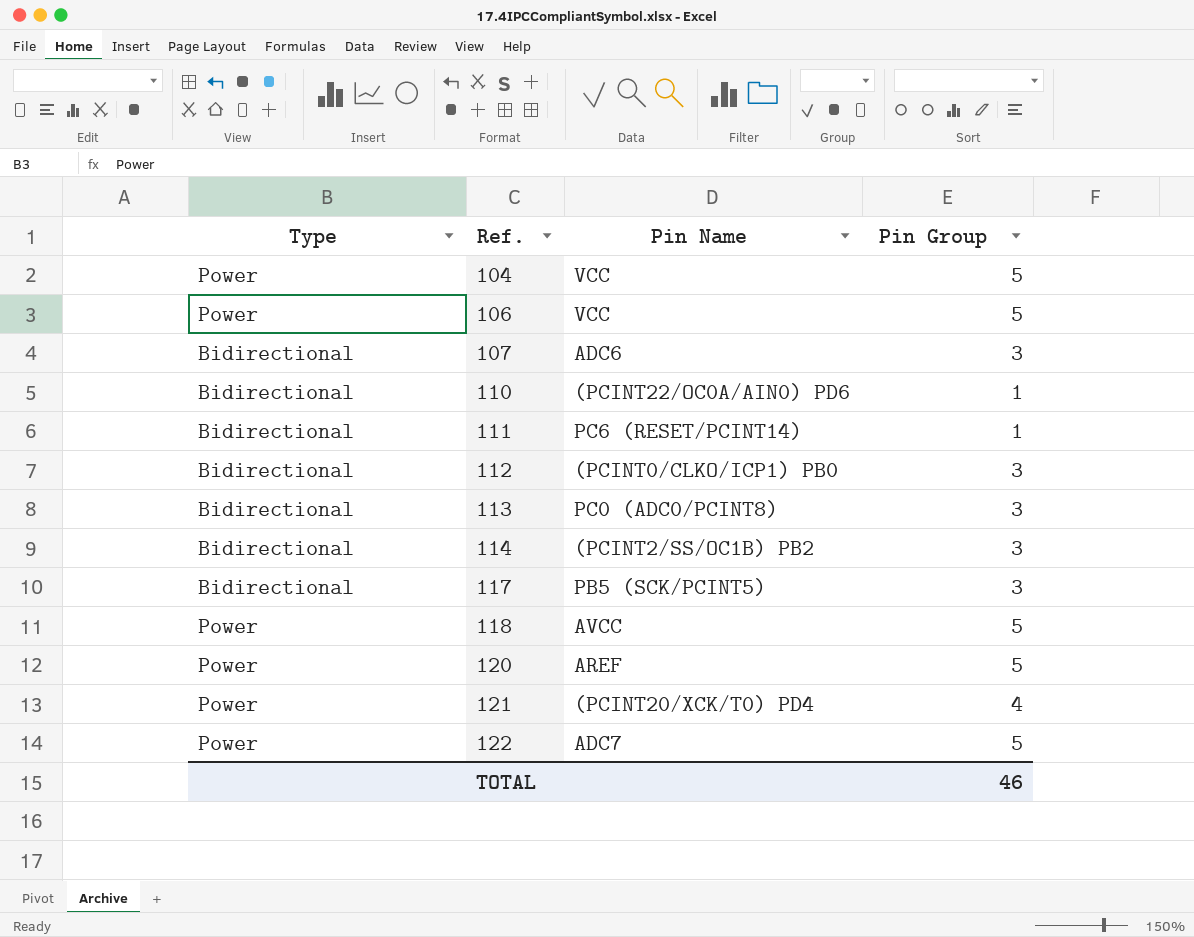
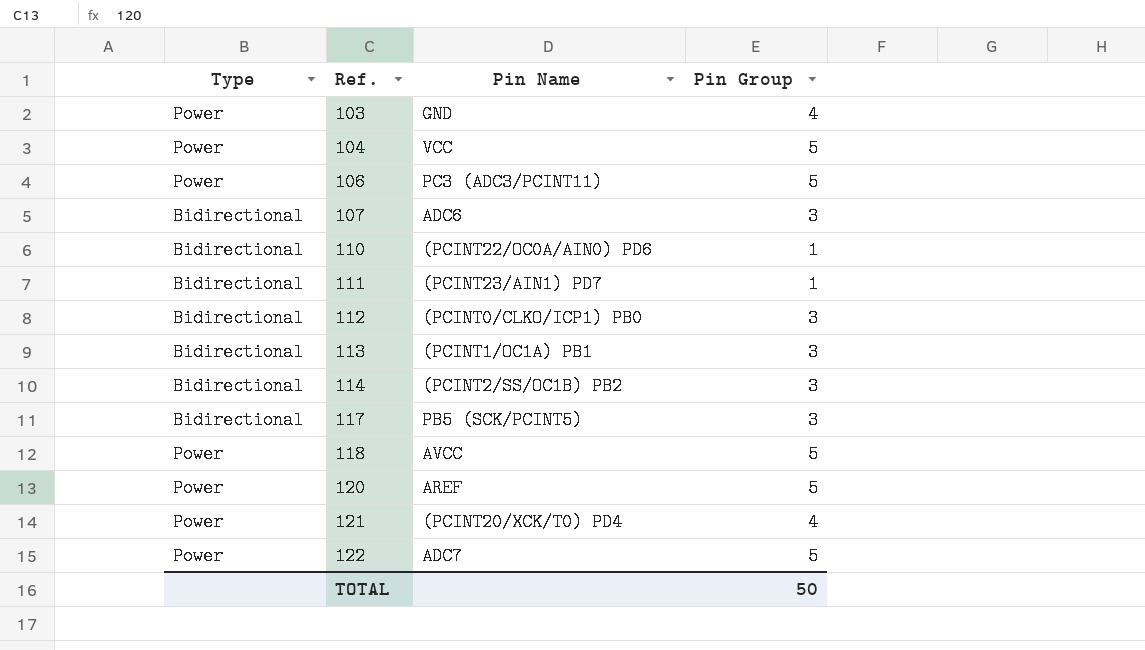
row 103: none -> Power | GND | 4
106 | Pin Name: VCC -> PC3 (ADC3/PCINT11)
111 | Pin Name: PC6 (RESET/PCINT14) -> (PCINT23/AIN1) PD7
113 | Pin Name: PC0 (ADC0/PCINT8) -> (PCINT1/OC1A) PB1
TOTAL | Pin Group: 46 -> 50

